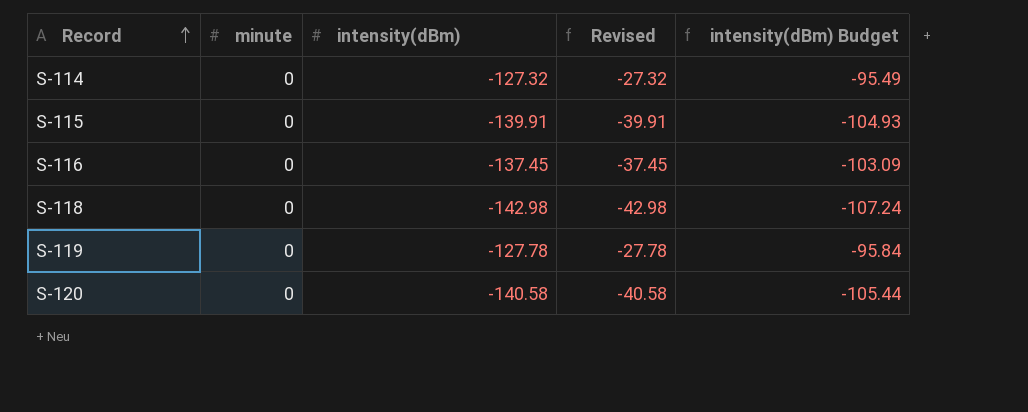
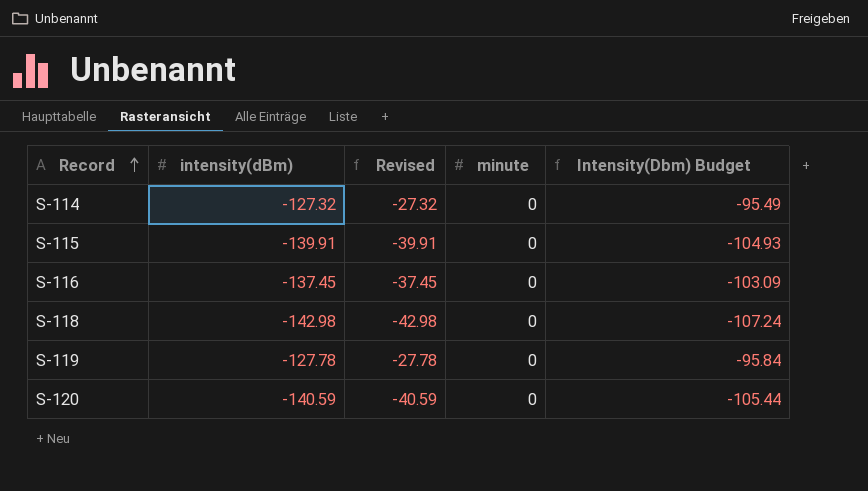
column minute | position: 2 -> 4
column name: intensity(dBm) Budget -> Intensity(Dbm) Budget
S-120 | intensity(dBm): -140.58 -> -140.59
S-120 | Revised: -40.58 -> -40.59

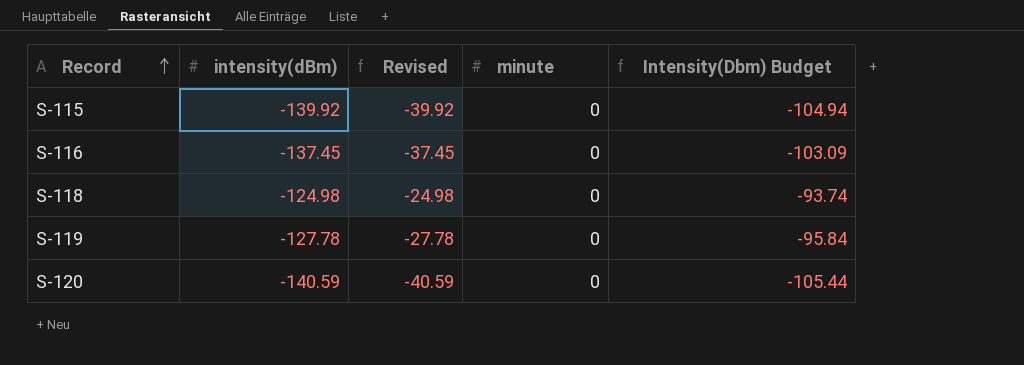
row S-114: -127.32 | -27.32 | 0 | -95.49 -> none
S-115 | intensity(dBm): -139.91 -> -139.92
S-115 | Revised: -39.91 -> -39.92
S-115 | Intensity(Dbm) Budget: -104.93 -> -104.94
S-118 | intensity(dBm): -142.98 -> -124.98
S-118 | Revised: -42.98 -> -24.98
S-118 | Intensity(Dbm) Budget: -107.24 -> -93.74

